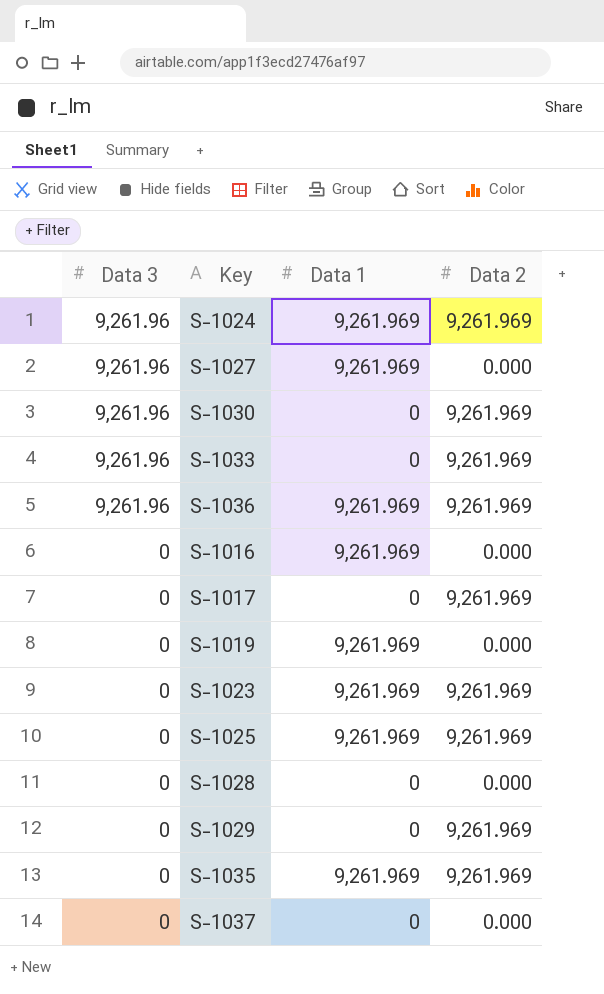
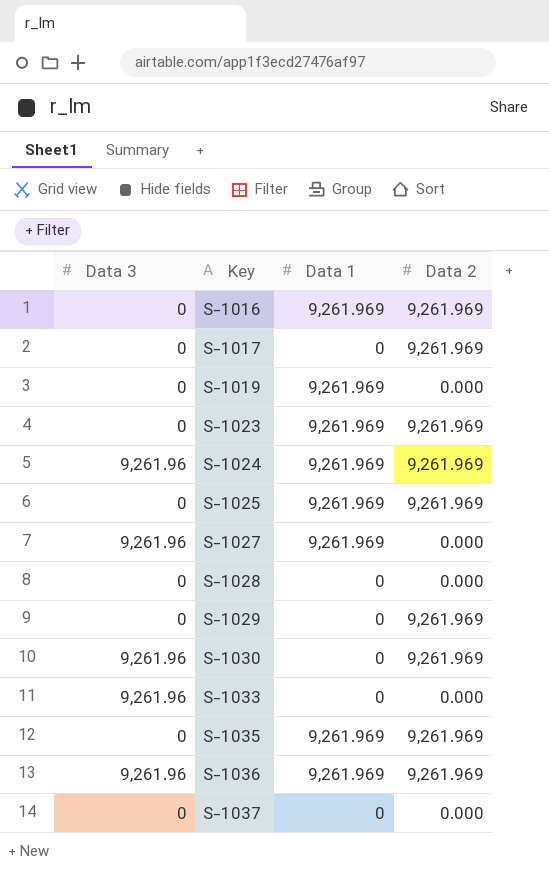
row order: Data 3 descending -> Key ascending
S-1016 | Data 2: 0.000 -> 9,261.969
S-1033 | Data 2: 9,261.969 -> 0.000

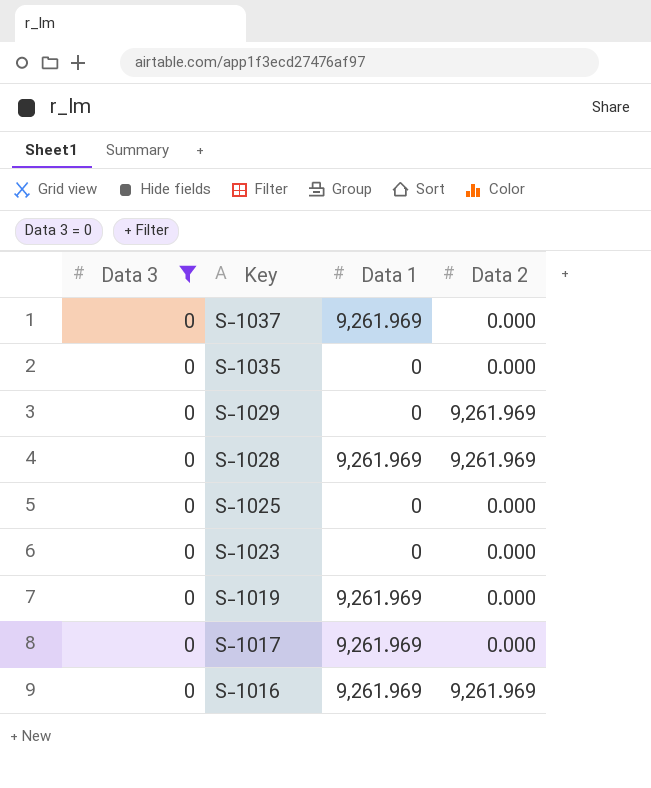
filter: none -> Data 3 = 0
row order: Key ascending -> Key descending
S-1037 | Data 1: 0 -> 9,261.969
S-1035 | Data 1: 9,261.969 -> 0
S-1035 | Data 2: 9,261.969 -> 0.000
S-1028 | Data 1: 0 -> 9,261.969
S-1028 | Data 2: 0.000 -> 9,261.969
S-1025 | Data 1: 9,261.969 -> 0
S-1025 | Data 2: 9,261.969 -> 0.000
S-1023 | Data 1: 9,261.969 -> 0
S-1023 | Data 2: 9,261.969 -> 0.000
S-1017 | Data 1: 0 -> 9,261.969
S-1017 | Data 2: 9,261.969 -> 0.000

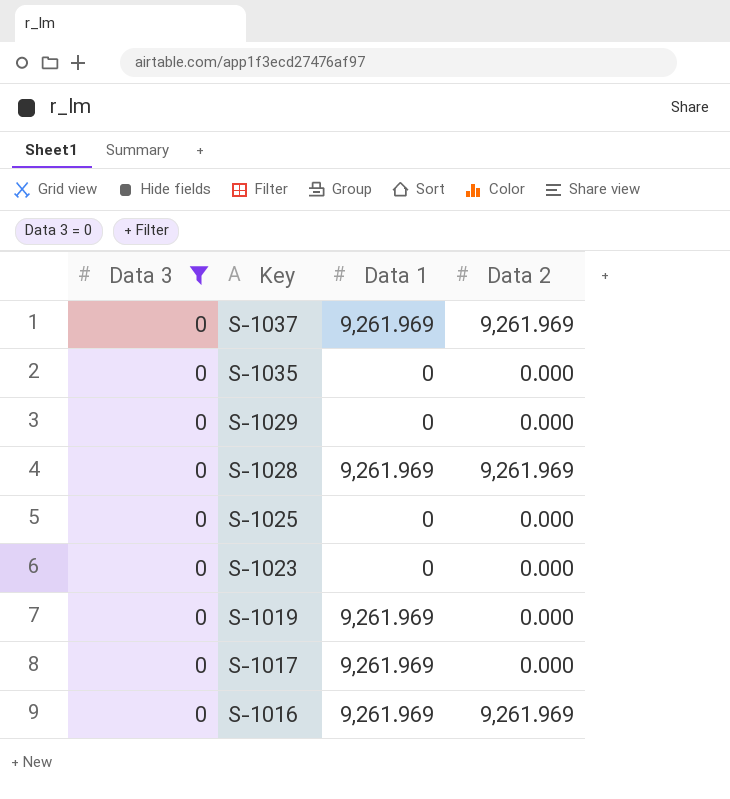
S-1037 | Data 2: 0.000 -> 9,261.969
S-1029 | Data 2: 9,261.969 -> 0.000

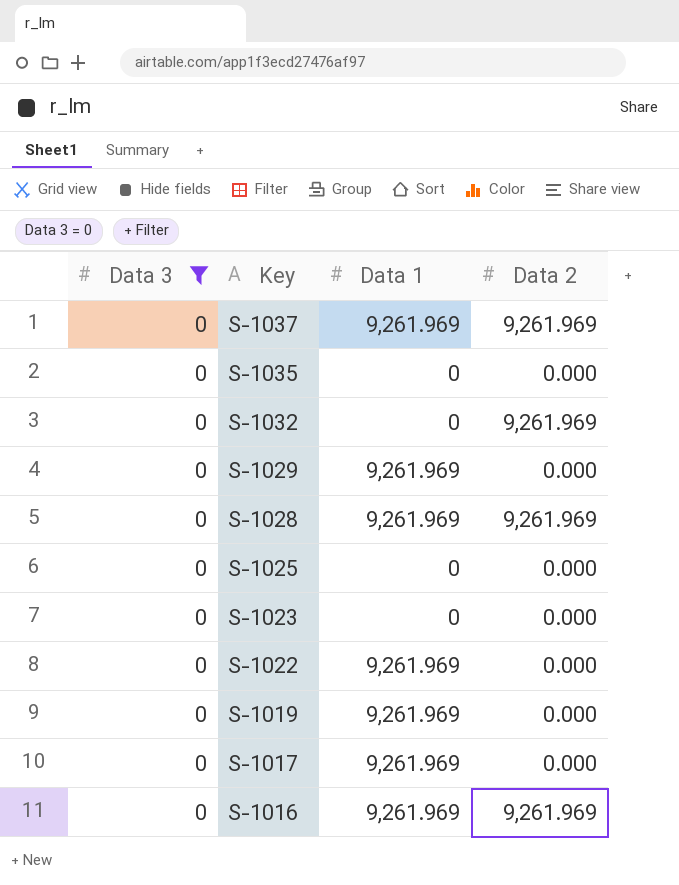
row S-1032: none -> 0 | 0 | 9,261.969
S-1029 | Data 1: 0 -> 9,261.969
row S-1022: none -> 0 | 9,261.969 | 0.000

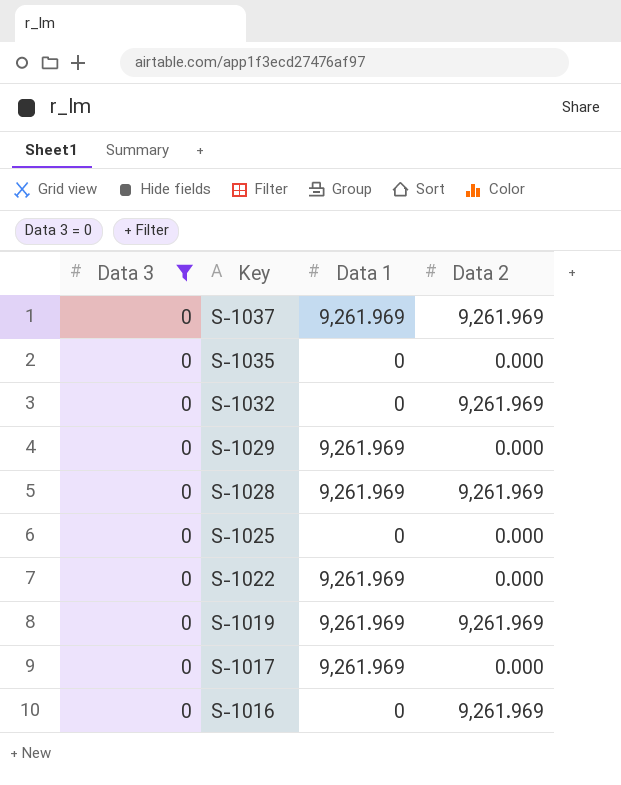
row S-1023: 0 | 0 | 0.000 -> none
S-1019 | Data 2: 0.000 -> 9,261.969
S-1016 | Data 1: 9,261.969 -> 0

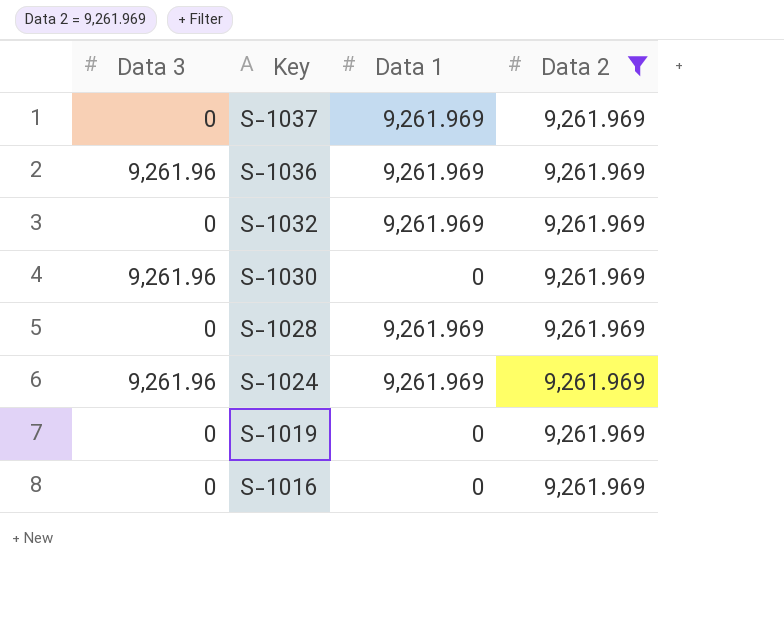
filter: Data 3 = 0 -> Data 2 = 9,261.969
S-1032 | Data 1: 0 -> 9,261.969
S-1019 | Data 1: 9,261.969 -> 0

